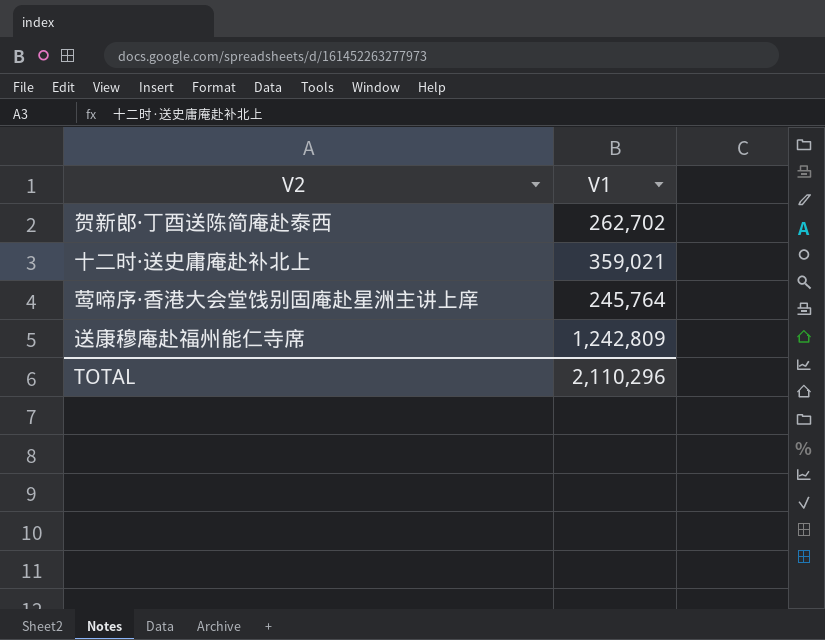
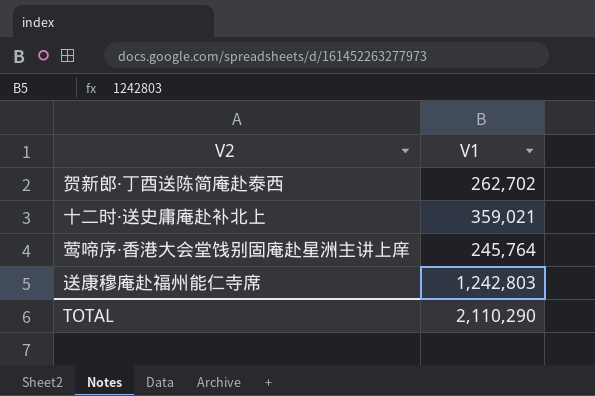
送康穆庵赴福州能仁寺席 | V1: 1,242,809 -> 1,242,803
TOTAL | V1: 2,110,296 -> 2,110,290

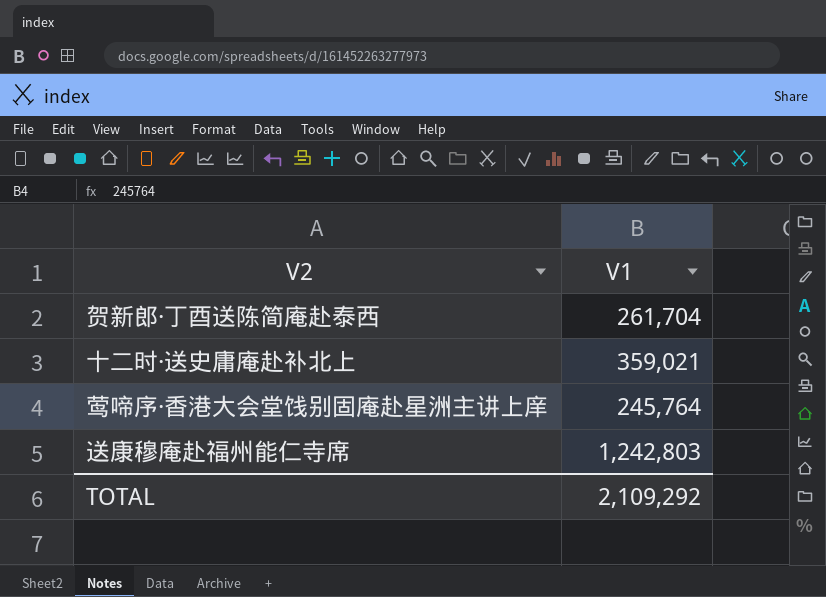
贺新郎·丁酉送陈简庵赴泰西 | V1: 262,702 -> 261,704
TOTAL | V1: 2,110,290 -> 2,109,292

